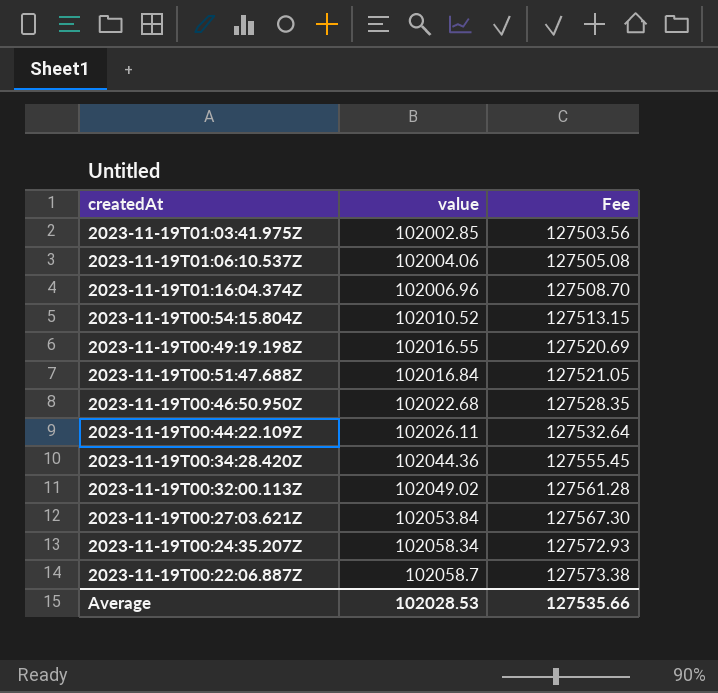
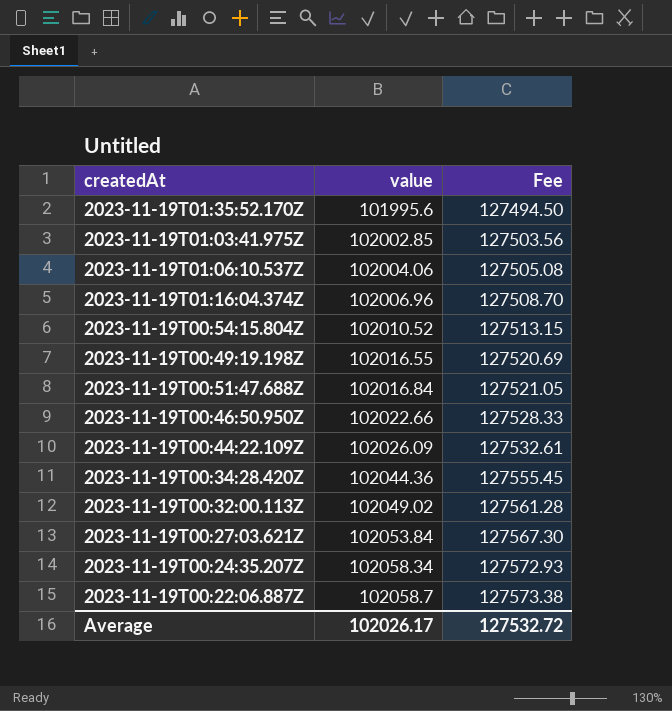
row 2023-11-19T01:35:52.170Z: none -> 101995.6 | 127494.50
2023-11-19T00:46:50.950Z | value: 102022.68 -> 102022.66
2023-11-19T00:46:50.950Z | Fee: 127528.35 -> 127528.33
2023-11-19T00:44:22.109Z | value: 102026.11 -> 102026.09
2023-11-19T00:44:22.109Z | Fee: 127532.64 -> 127532.61
Average | value: 102028.53 -> 102026.17
Average | Fee: 127535.66 -> 127532.72

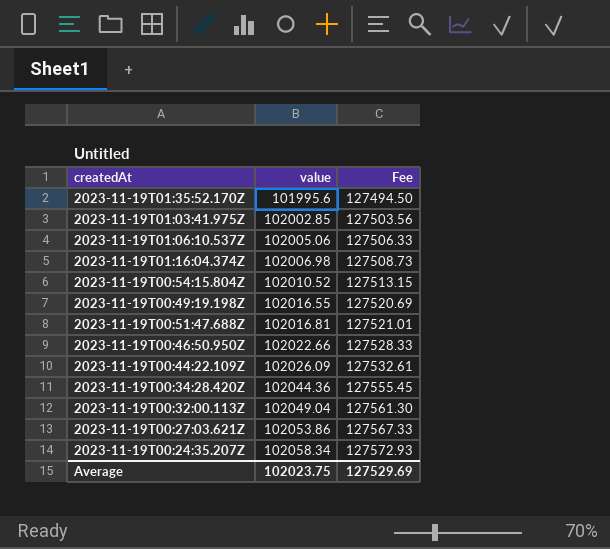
row 2023-11-19T00:22:06.887Z: 102058.7 | 127573.38 -> none
2023-11-19T01:06:10.537Z | value: 102004.06 -> 102005.06
2023-11-19T01:06:10.537Z | Fee: 127505.08 -> 127506.33
2023-11-19T01:16:04.374Z | value: 102006.96 -> 102006.98
2023-11-19T01:16:04.374Z | Fee: 127508.70 -> 127508.73
2023-11-19T00:51:47.688Z | value: 102016.84 -> 102016.81
2023-11-19T00:51:47.688Z | Fee: 127521.05 -> 127521.01
2023-11-19T00:32:00.113Z | value: 102049.02 -> 102049.04
2023-11-19T00:32:00.113Z | Fee: 127561.28 -> 127561.30
2023-11-19T00:27:03.621Z | value: 102053.84 -> 102053.86
2023-11-19T00:27:03.621Z | Fee: 127567.30 -> 127567.33
Average | value: 102026.17 -> 102023.75
Average | Fee: 127532.72 -> 127529.69

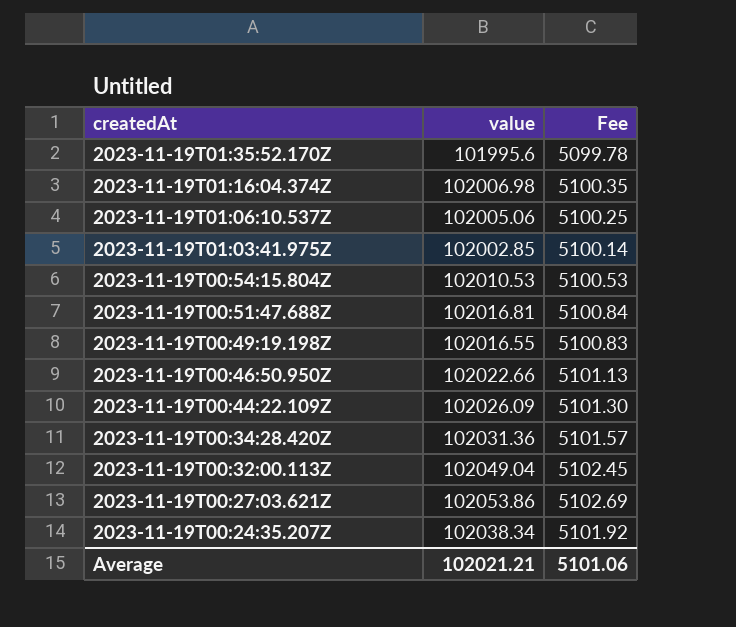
row order: value ascending -> createdAt descending
column Fee | formula: [value] * 1.25 -> [value] * 0.05
2023-11-19T00:54:15.804Z | value: 102010.52 -> 102010.53
2023-11-19T00:34:28.420Z | value: 102044.36 -> 102031.36
2023-11-19T00:24:35.207Z | value: 102058.34 -> 102038.34
Average | value: 102023.75 -> 102021.21
Average | Fee: 127529.69 -> 5101.06

